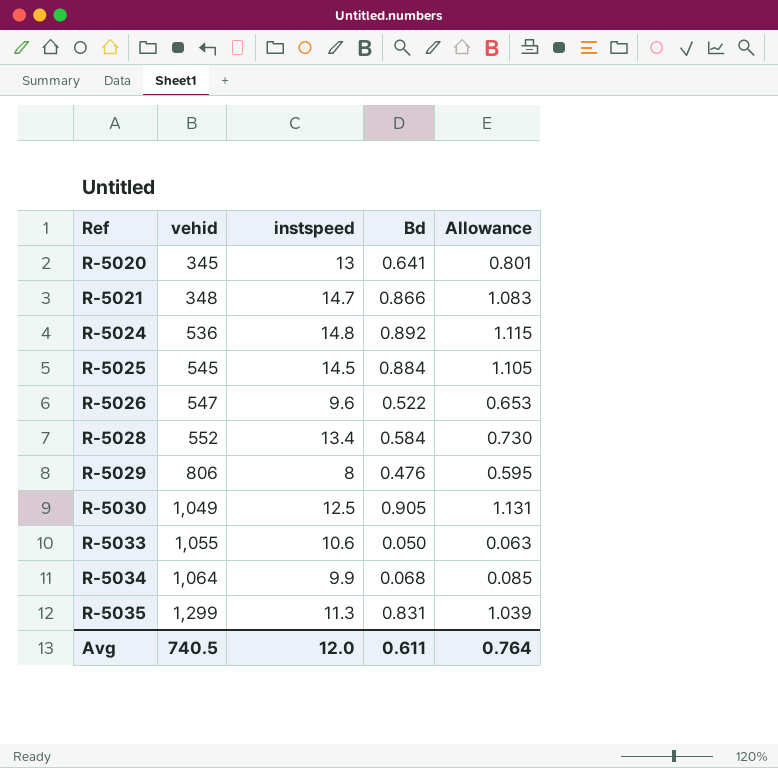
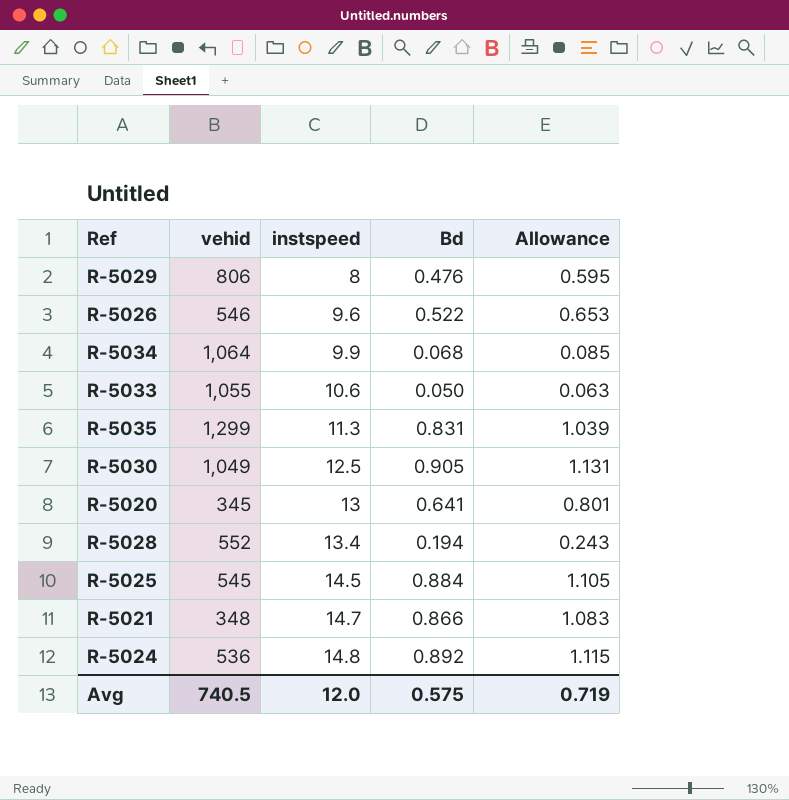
row order: Ref ascending -> instspeed ascending
R-5026 | vehid: 547 -> 546
R-5028 | Bd: 0.584 -> 0.194
R-5028 | Allowance: 0.730 -> 0.243
Avg | Bd: 0.611 -> 0.575
Avg | Allowance: 0.764 -> 0.719

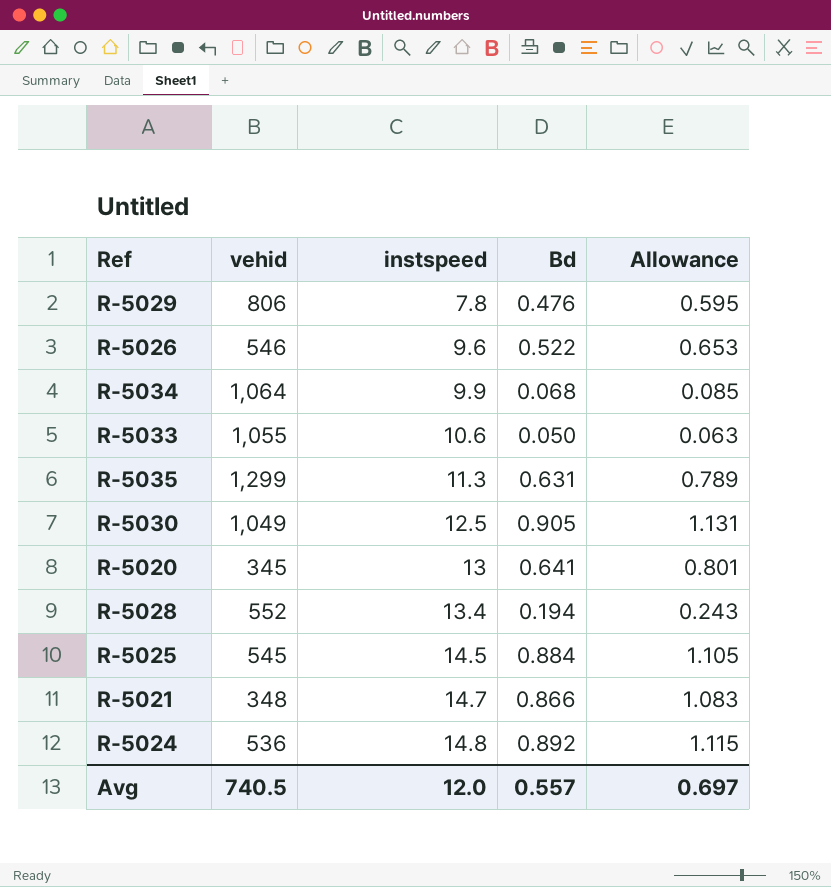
R-5029 | instspeed: 8 -> 7.8
R-5035 | Bd: 0.831 -> 0.631
R-5035 | Allowance: 1.039 -> 0.789
Avg | Bd: 0.575 -> 0.557
Avg | Allowance: 0.719 -> 0.697

